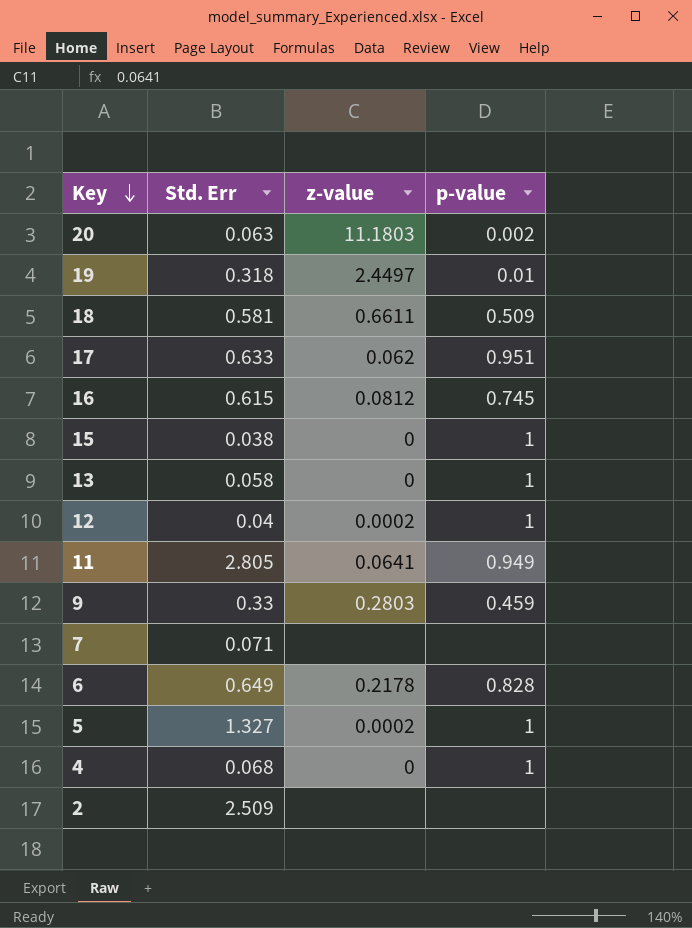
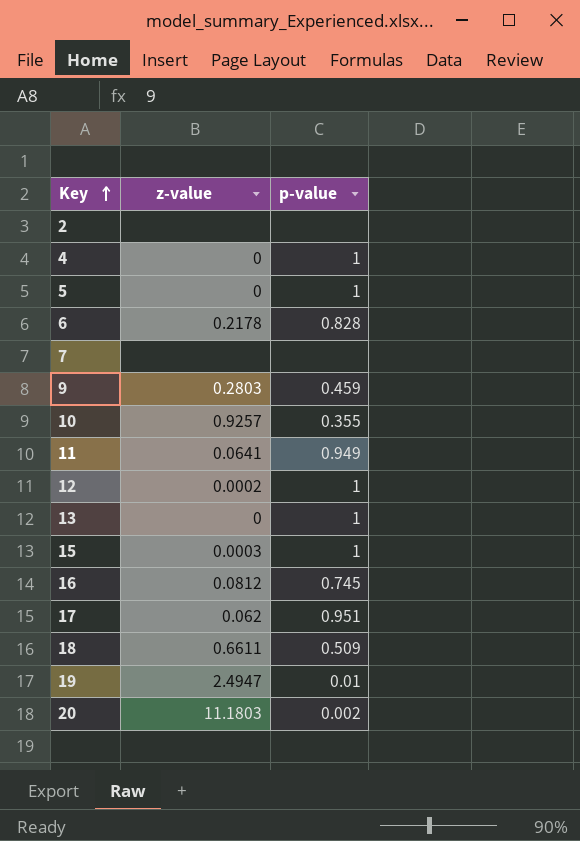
row order: Key descending -> Key ascending
column Std. Err | position: 2 -> none
5 | z-value: 0.0002 -> 0
row 10: none -> 0.9257 | 0.355
15 | z-value: 0 -> 0.0003
19 | z-value: 2.4497 -> 2.4947

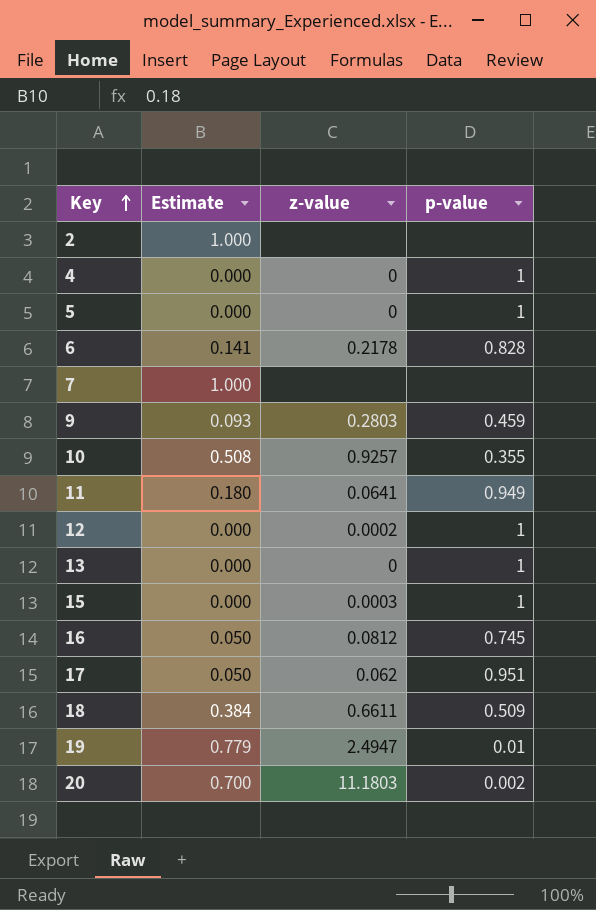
column Estimate | position: none -> 2

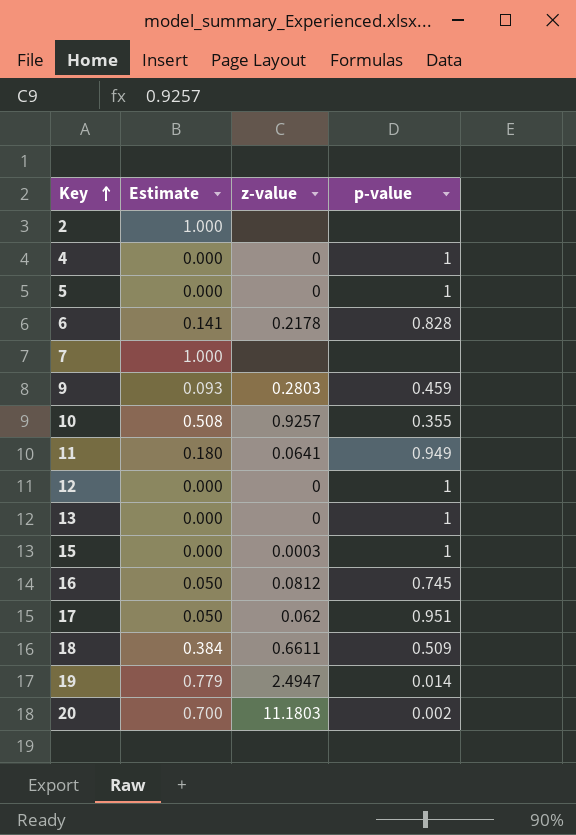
12 | z-value: 0.0002 -> 0
19 | p-value: 0.01 -> 0.014

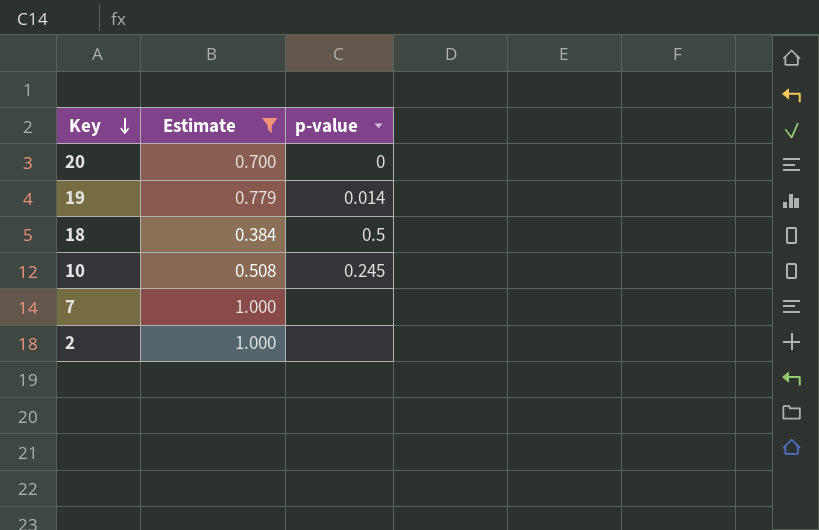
filter: none -> Estimate >= 0.384
row order: Key ascending -> Key descending
column z-value | position: 3 -> none
20 | p-value: 0.002 -> 0
18 | p-value: 0.509 -> 0.5
10 | p-value: 0.355 -> 0.245

